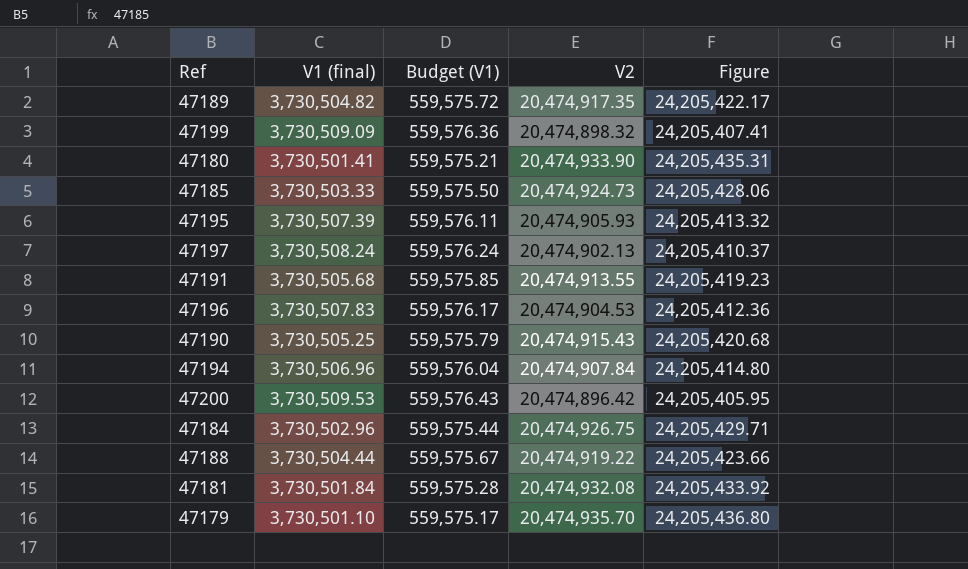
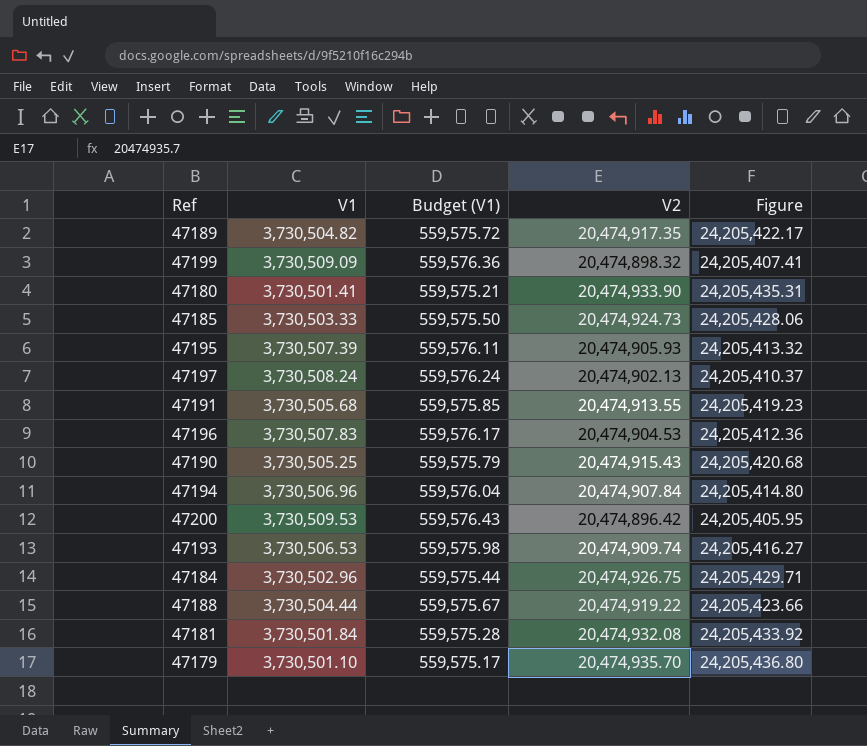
column name: V1 (final) -> V1
row 47193: none -> 3,730,506.53 | 559,575.98 | 20,474,909.74 | 24,205,416.27

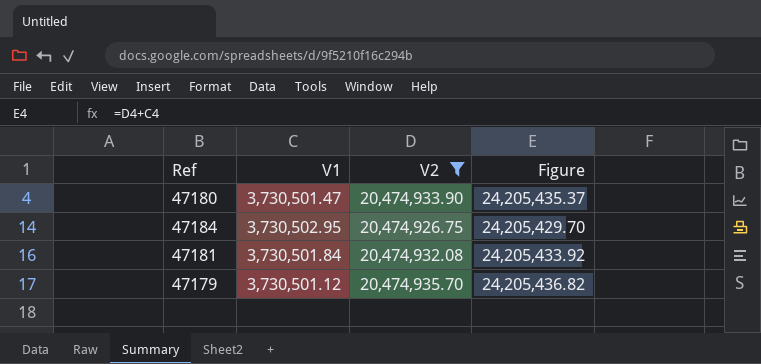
filter: none -> V2 >= 20,474,926.75
column Budget (V1) | formula: [V1] * 0.15 -> none
47180 | V1: 3,730,501.41 -> 3,730,501.47
47180 | Figure: 24,205,435.31 -> 24,205,435.37
47184 | V1: 3,730,502.96 -> 3,730,502.95
47184 | Figure: 24,205,429.71 -> 24,205,429.70
47179 | V1: 3,730,501.10 -> 3,730,501.12
47179 | Figure: 24,205,436.80 -> 24,205,436.82

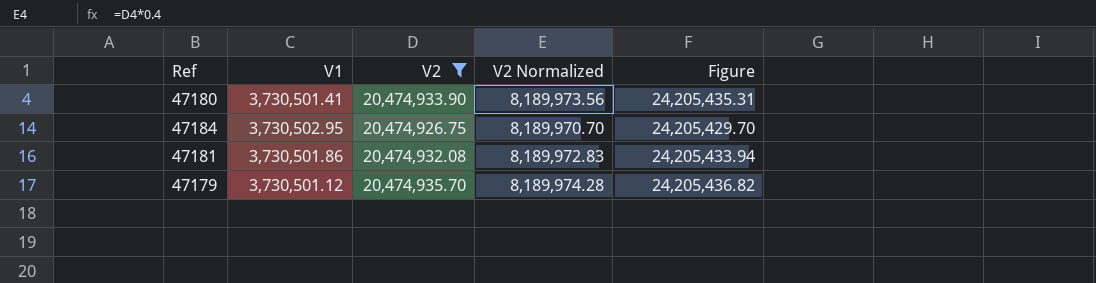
column V2 Normalized | formula: none -> [V2] * 0.4
47180 | V1: 3,730,501.47 -> 3,730,501.41
47180 | Figure: 24,205,435.37 -> 24,205,435.31
47181 | V1: 3,730,501.84 -> 3,730,501.86
47181 | Figure: 24,205,433.92 -> 24,205,433.94

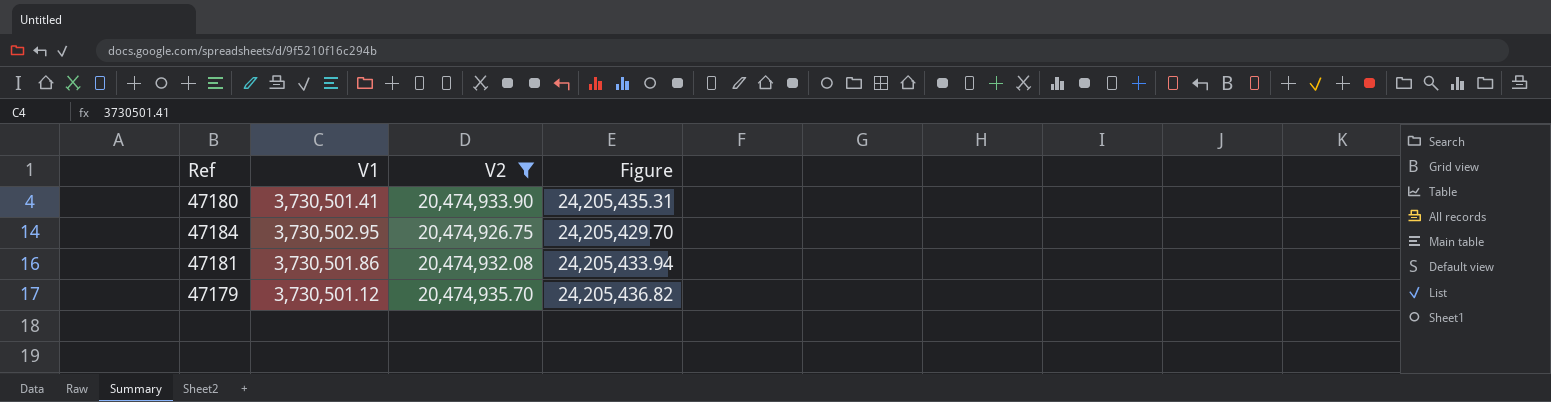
column V2 Normalized | formula: [V2] * 0.4 -> none

